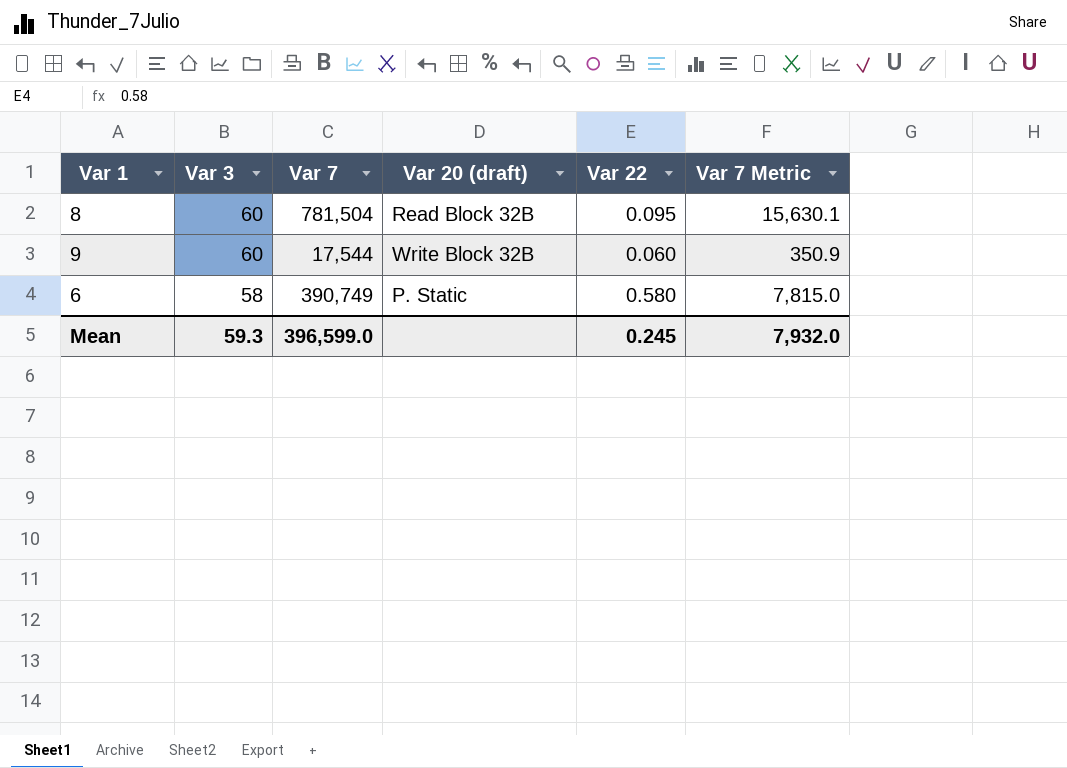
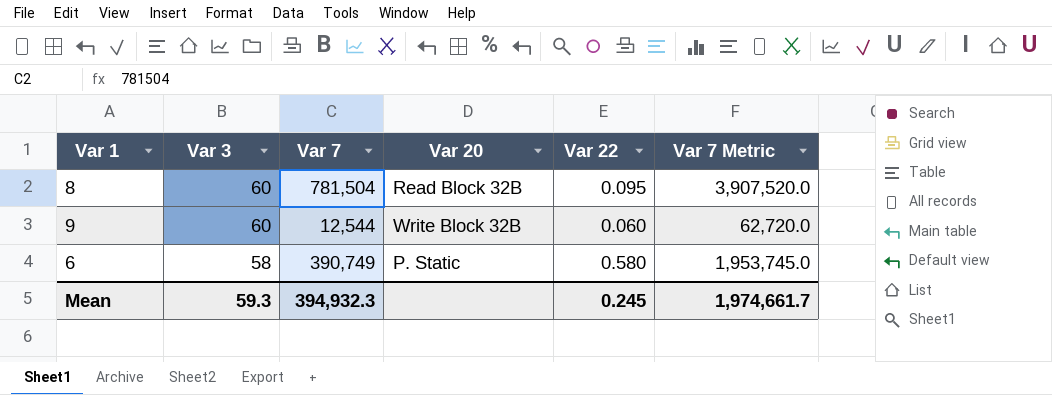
column name: Var 20 (draft) -> Var 20
column Var 7 Metric | formula: [Var 7] * 0.02 -> [Var 7] * 5
9 | Var 7: 17,544 -> 12,544
Mean | Var 7: 396,599.0 -> 394,932.3
Mean | Var 7 Metric: 7,932.0 -> 1,974,661.7

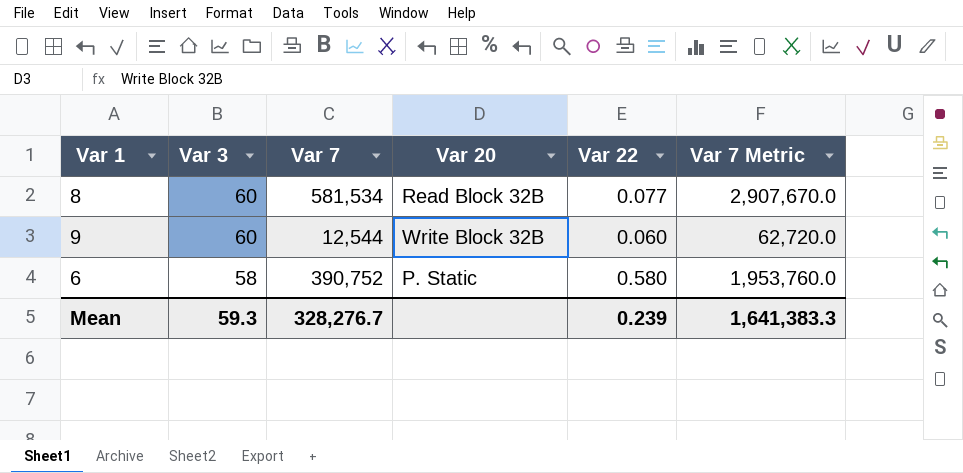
8 | Var 7: 781,504 -> 581,534
8 | Var 22: 0.095 -> 0.077
8 | Var 7 Metric: 3,907,520.0 -> 2,907,670.0
6 | Var 7: 390,749 -> 390,752
6 | Var 7 Metric: 1,953,745.0 -> 1,953,760.0
Mean | Var 7: 394,932.3 -> 328,276.7
Mean | Var 22: 0.245 -> 0.239
Mean | Var 7 Metric: 1,974,661.7 -> 1,641,383.3

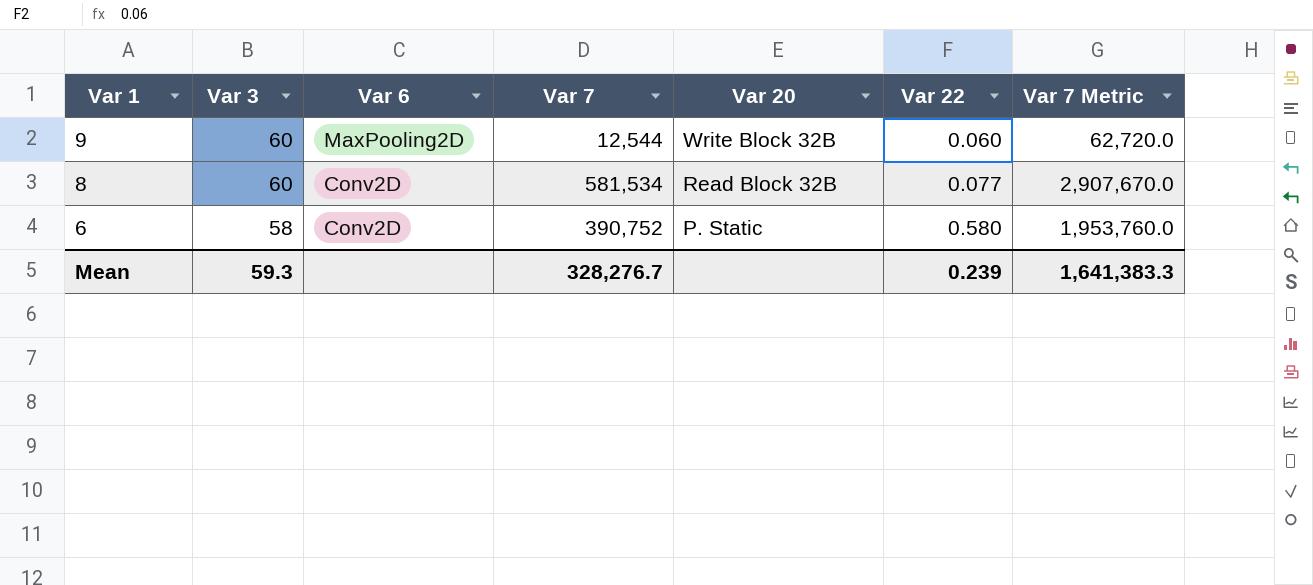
row order: Var 3 descending -> Var 1 descending
column Var 6 | position: none -> 3

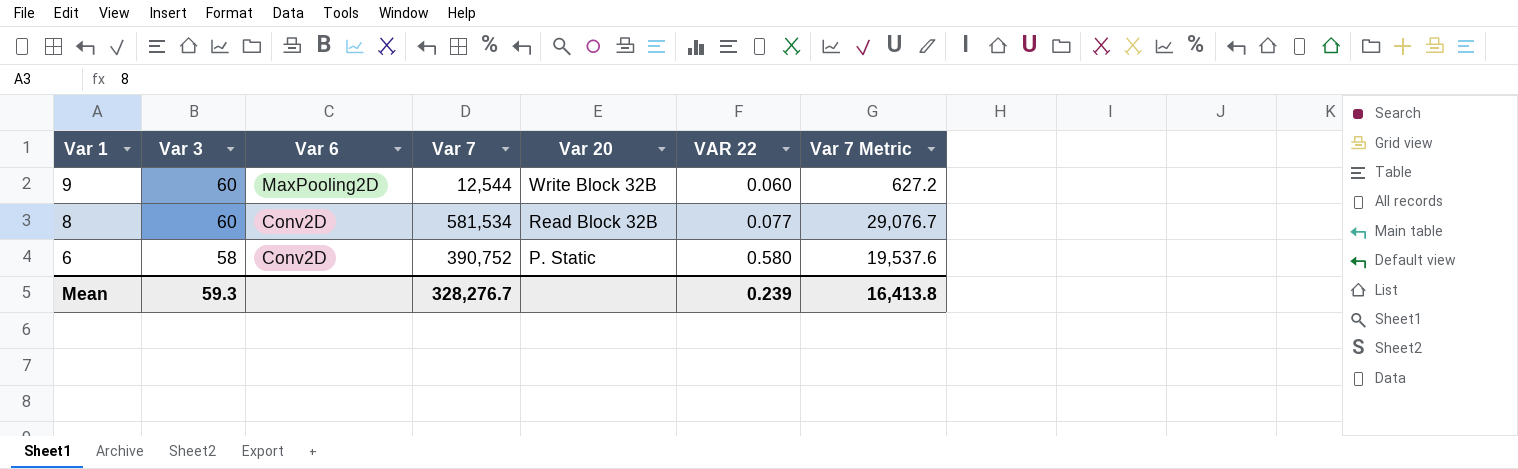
column name: Var 22 -> VAR 22
column Var 7 Metric | formula: [Var 7] * 5 -> [Var 7] * 0.05
Mean | Var 7 Metric: 1,641,383.3 -> 16,413.8

